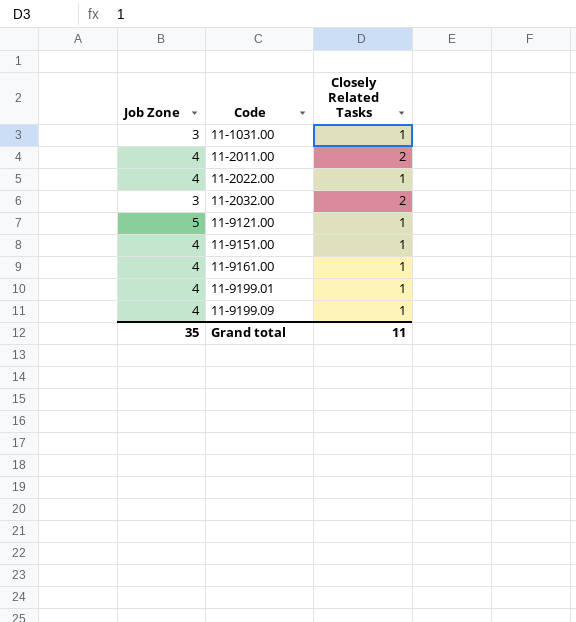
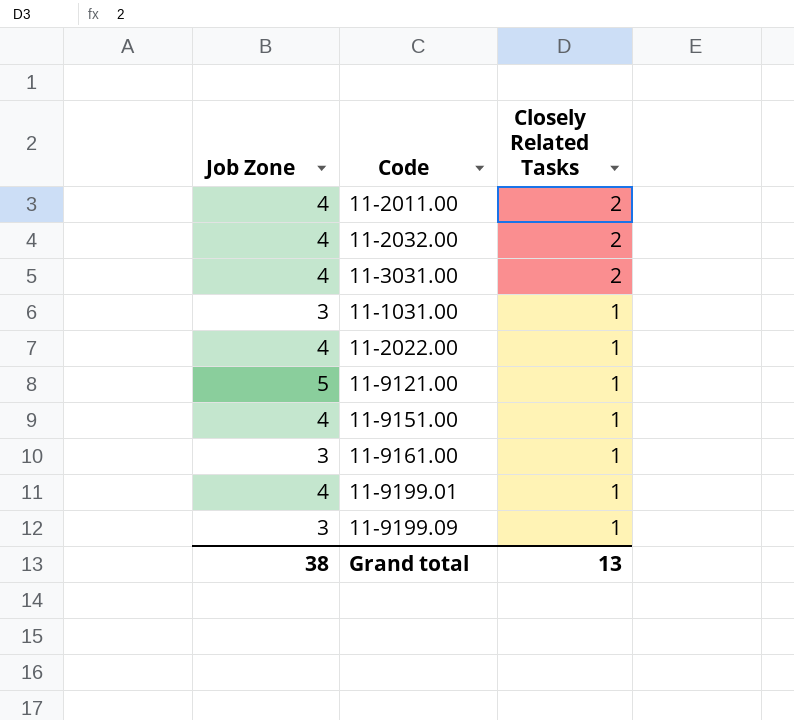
row order: Code ascending -> Closely Related Tasks descending
11-2032.00 | Job Zone: 3 -> 4
row 11-3031.00: none -> 4 | 2
11-9161.00 | Job Zone: 4 -> 3
11-9199.09 | Job Zone: 4 -> 3
Grand total | Job Zone: 35 -> 38
Grand total | Closely Related Tasks: 11 -> 13

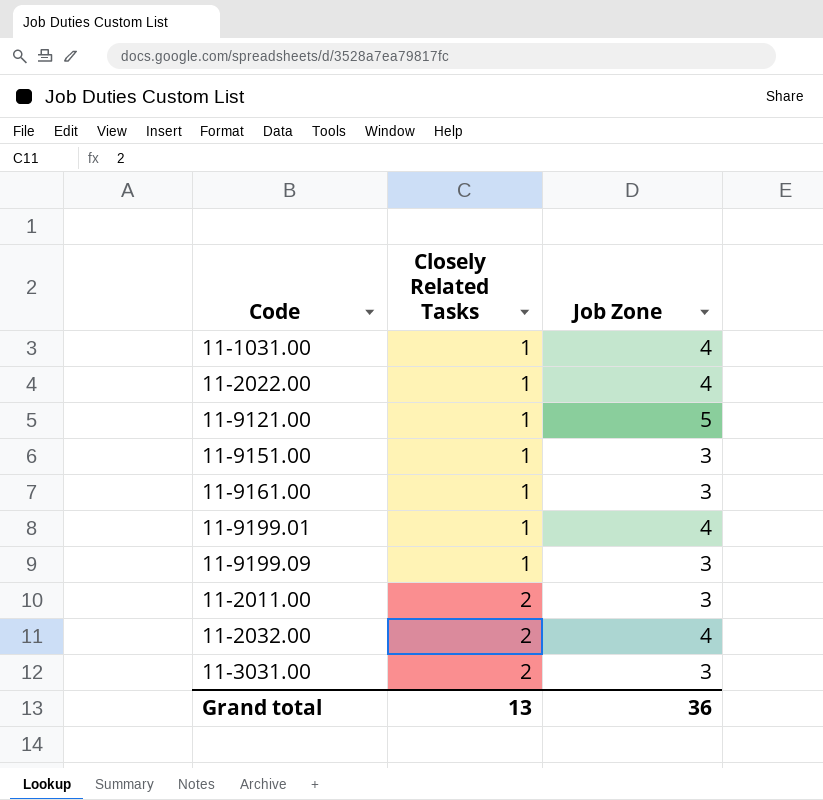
row order: Closely Related Tasks descending -> Closely Related Tasks ascending
column Job Zone | position: 1 -> 3
11-1031.00 | Job Zone: 3 -> 4
11-9151.00 | Job Zone: 4 -> 3
11-2011.00 | Job Zone: 4 -> 3
11-3031.00 | Job Zone: 4 -> 3
Grand total | Job Zone: 38 -> 36

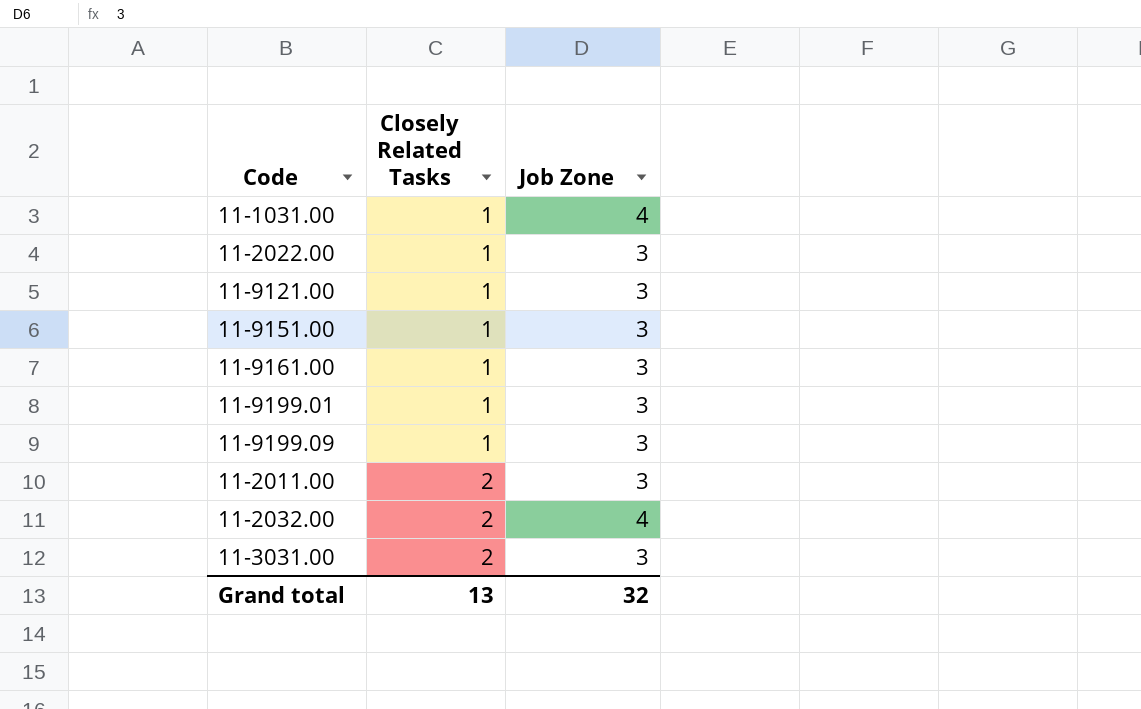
11-2022.00 | Job Zone: 4 -> 3
11-9121.00 | Job Zone: 5 -> 3
11-9199.01 | Job Zone: 4 -> 3
Grand total | Job Zone: 36 -> 32

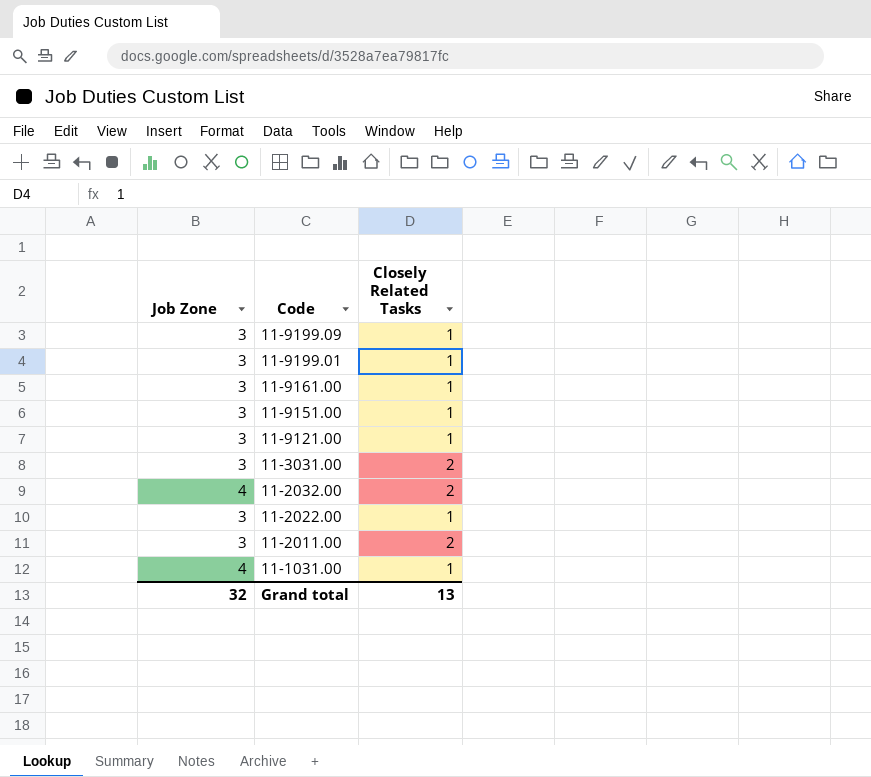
row order: Closely Related Tasks ascending -> Code descending
column Job Zone | position: 3 -> 1

